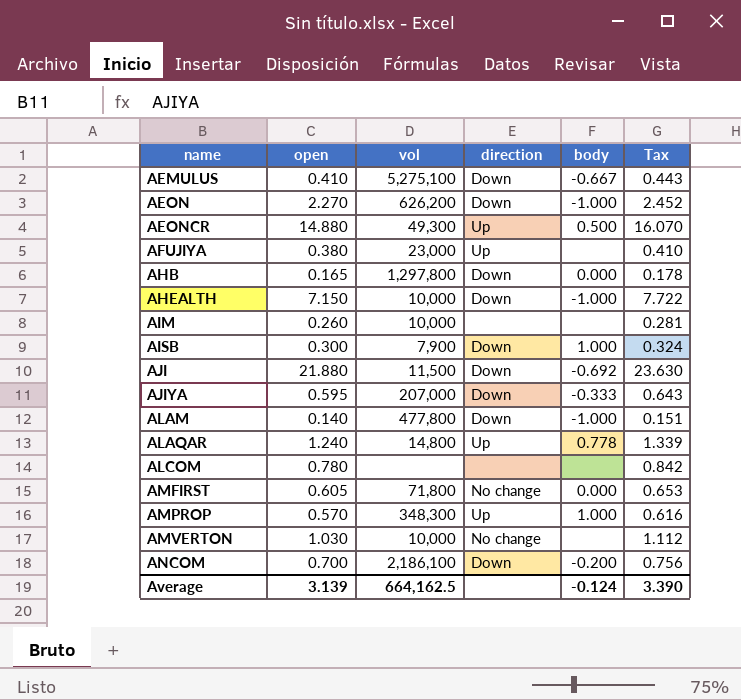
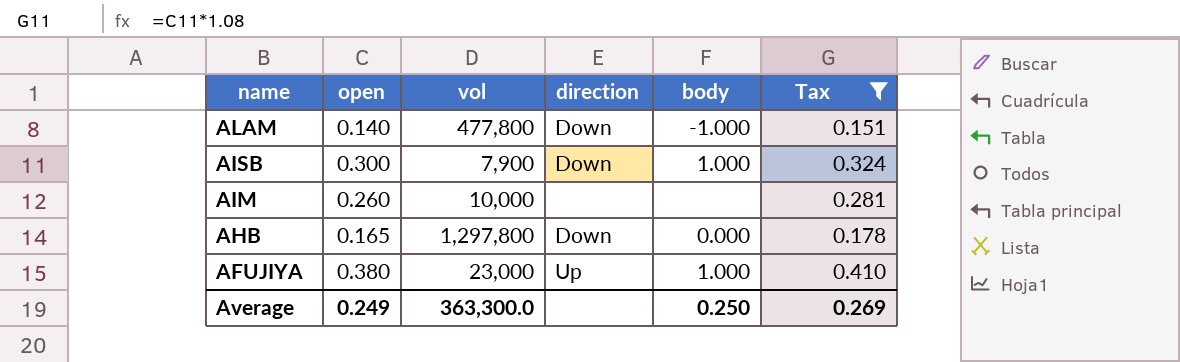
filter: none -> Tax <= 0.410
row order: name ascending -> name descending
AFUJIYA | body: none -> 1.000
Average | open: 3.139 -> 0.249
Average | vol: 664,162.5 -> 363,300.0
Average | body: -0.124 -> 0.250
Average | Tax: 3.390 -> 0.269

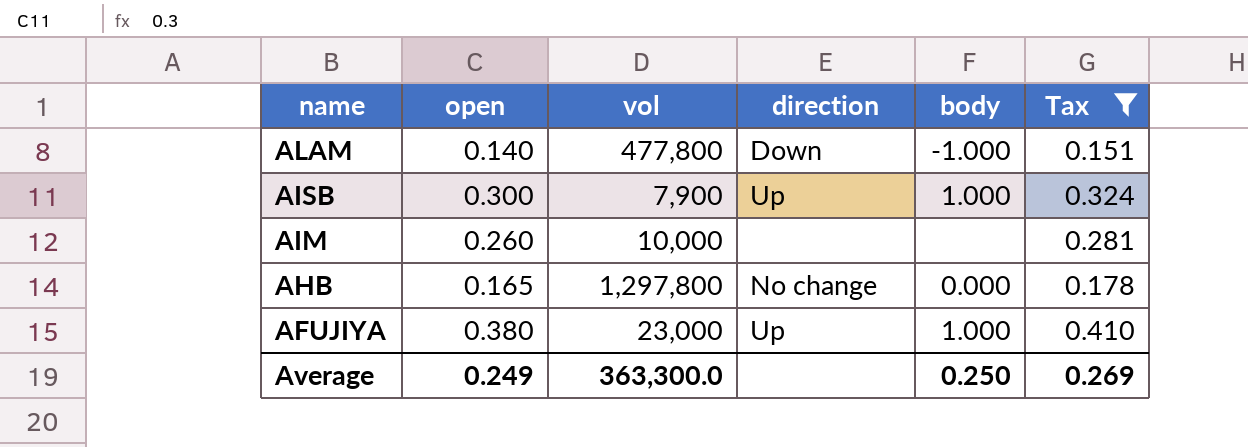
AISB | direction: Down -> Up
AHB | direction: Down -> No change

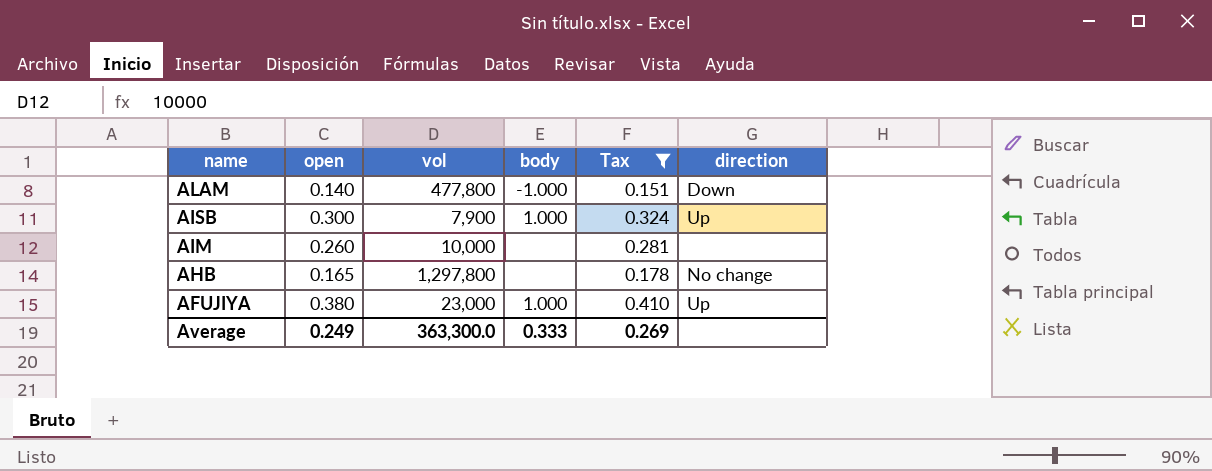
column direction | position: 4 -> 6
AHB | body: 0.000 -> none
Average | body: 0.250 -> 0.333

